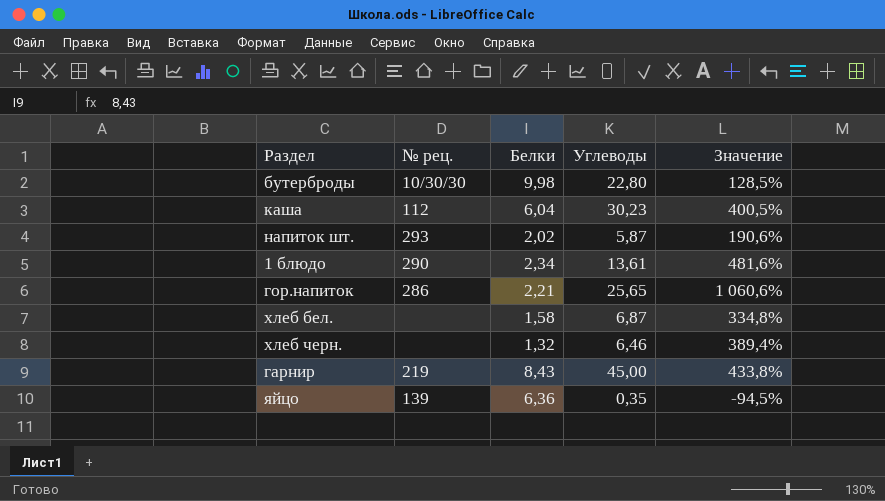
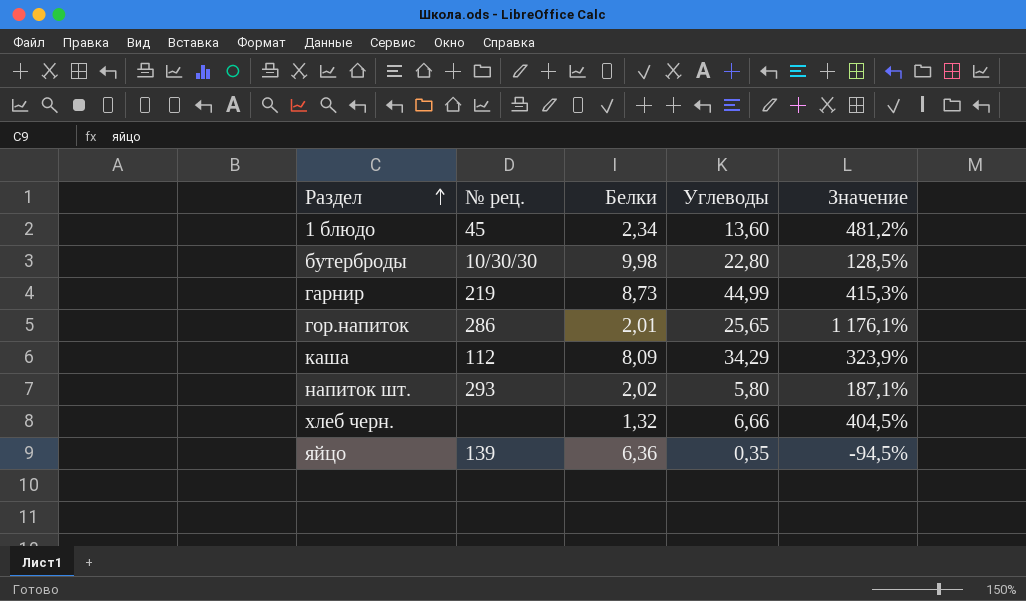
row order: none -> Раздел ascending
row хлеб бел.: none | 1,58 | 6,87 | 334,8% -> none
1 блюдо | № рец.: 290 -> 45
1 блюдо | Углеводы: 13,61 -> 13,60
1 блюдо | Значение: 481,6% -> 481,2%
гарнир | Белки: 8,43 -> 8,73
гарнир | Углеводы: 45,00 -> 44,99
гарнир | Значение: 433,8% -> 415,3%
гор.напиток | Белки: 2,21 -> 2,01
гор.напиток | Значение: 1 060,6% -> 1 176,1%
каша | Белки: 6,04 -> 8,09
каша | Углеводы: 30,23 -> 34,29
каша | Значение: 400,5% -> 323,9%
напиток шт. | Углеводы: 5,87 -> 5,80
напиток шт. | Значение: 190,6% -> 187,1%
хлеб черн. | Углеводы: 6,46 -> 6,66
хлеб черн. | Значение: 389,4% -> 404,5%

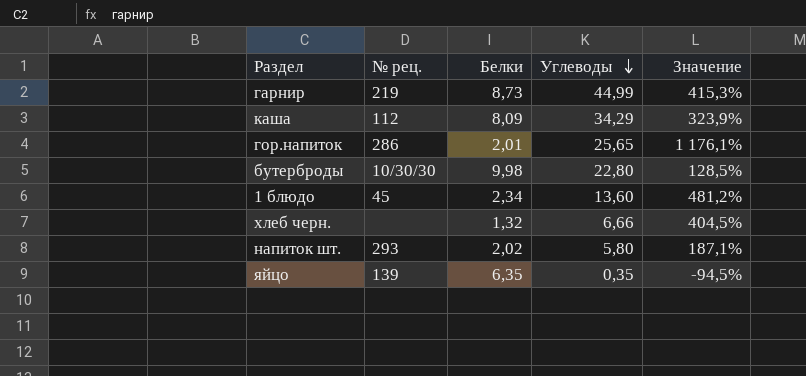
row order: Раздел ascending -> Углеводы descending
яйцо | Белки: 6,36 -> 6,35

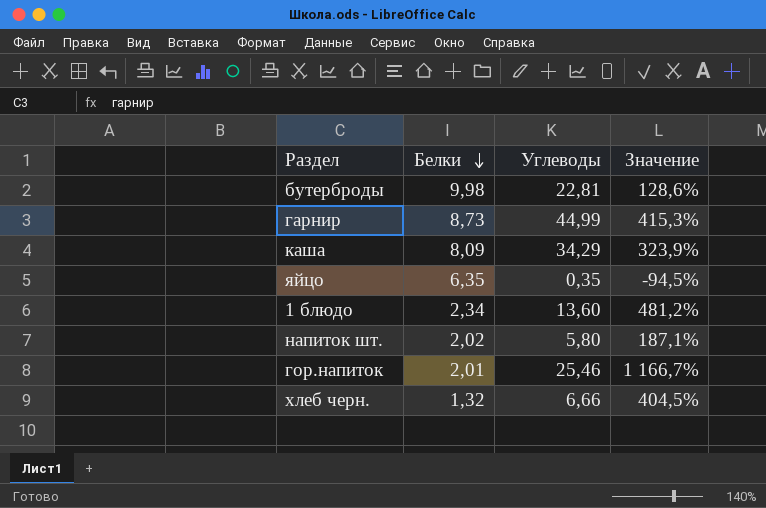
row order: Углеводы descending -> Белки descending
column № рец. | position: 2 -> none
бутерброды | Углеводы: 22,80 -> 22,81
бутерброды | Значение: 128,5% -> 128,6%
гор.напиток | Углеводы: 25,65 -> 25,46
гор.напиток | Значение: 1 176,1% -> 1 166,7%

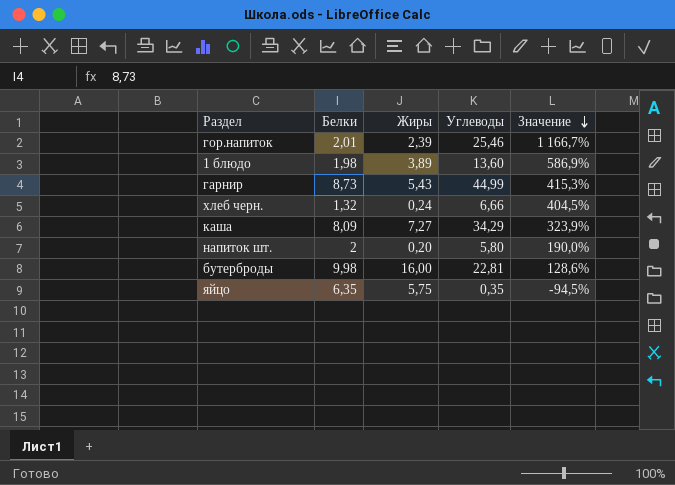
row order: Белки descending -> Значение descending
column Жиры | position: none -> 3
1 блюдо | Белки: 2,34 -> 1,98
1 блюдо | Значение: 481,2% -> 586,9%
напиток шт. | Белки: 2,02 -> 2
напиток шт. | Значение: 187,1% -> 190,0%

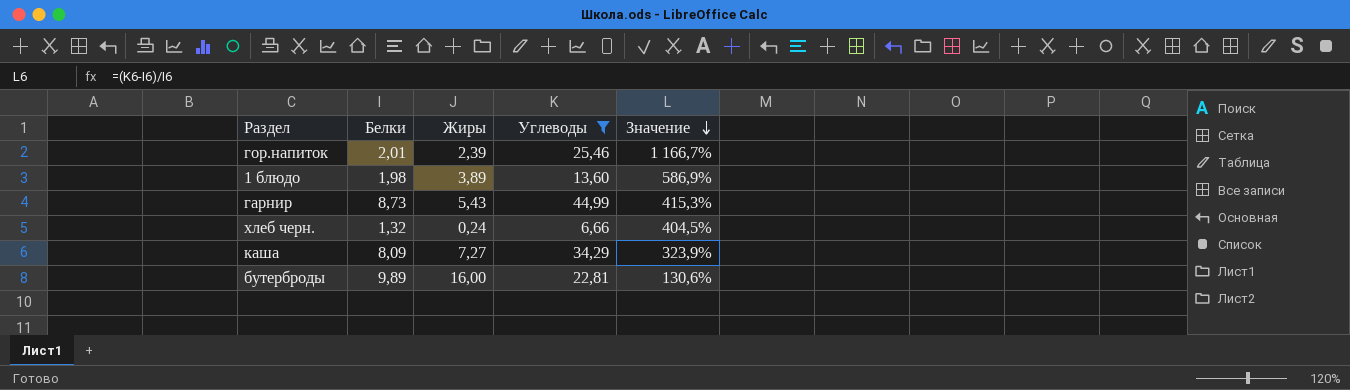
filter: none -> Углеводы >= 6,66
бутерброды | Белки: 9,98 -> 9,89
бутерброды | Значение: 128,6% -> 130,6%

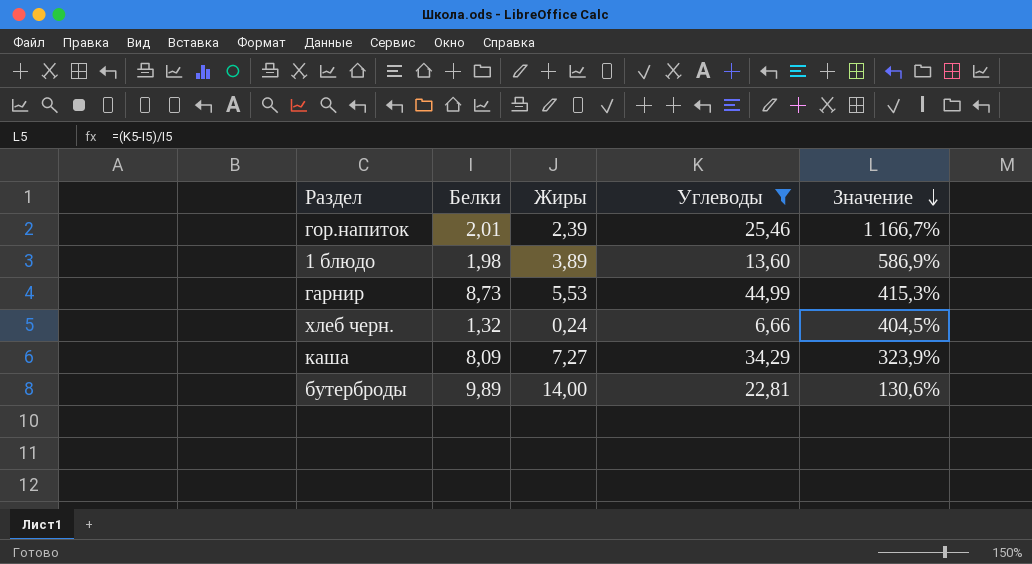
гарнир | Жиры: 5,43 -> 5,53
бутерброды | Жиры: 16,00 -> 14,00

